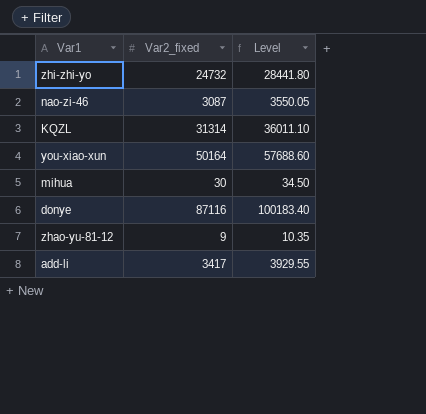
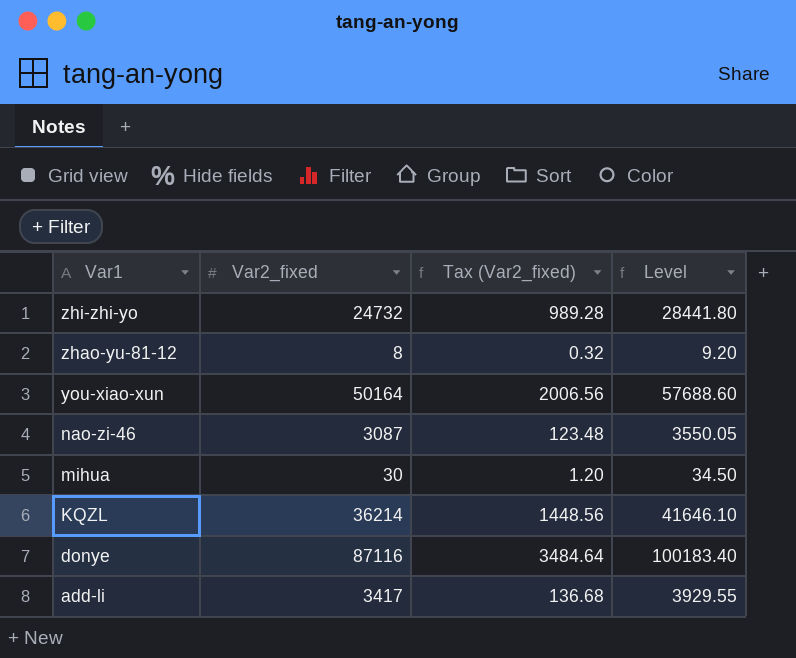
row order: none -> Var1 descending
column Tax (Var2_fixed) | formula: none -> [Var2_fixed] * 0.04
zhao-yu-81-12 | Var2_fixed: 9 -> 8
zhao-yu-81-12 | Level: 10.35 -> 9.20
KQZL | Var2_fixed: 31314 -> 36214
KQZL | Level: 36011.10 -> 41646.10

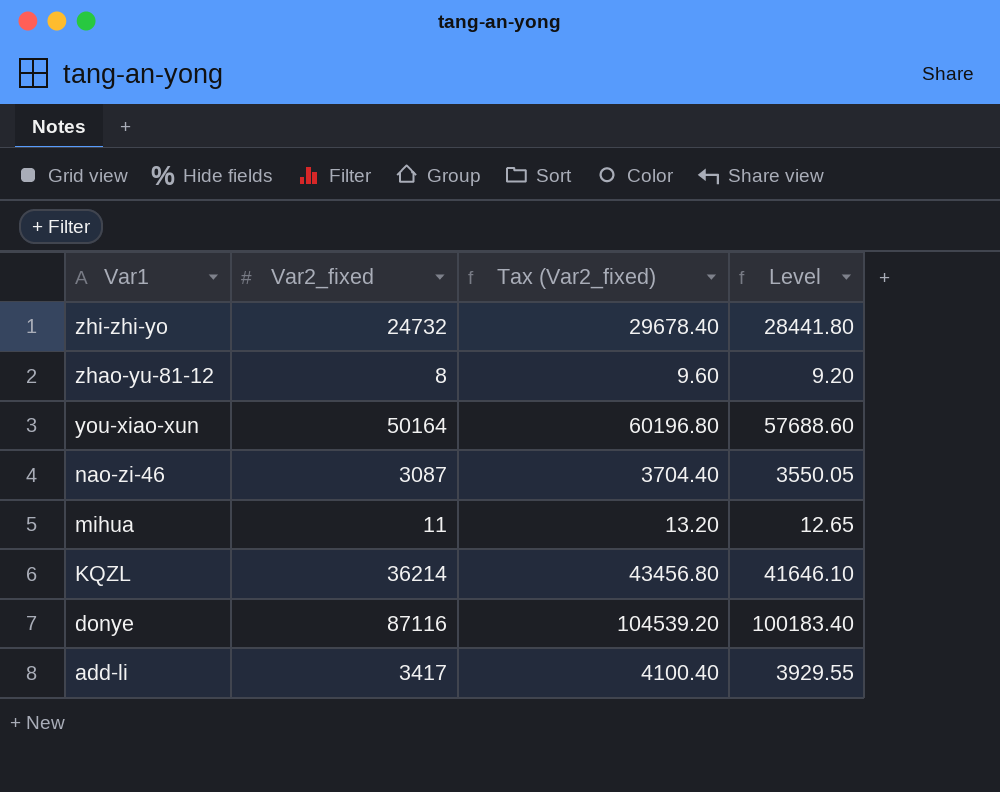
column Tax (Var2_fixed) | formula: [Var2_fixed] * 0.04 -> [Var2_fixed] * 1.2
mihua | Var2_fixed: 30 -> 11
mihua | Level: 34.50 -> 12.65

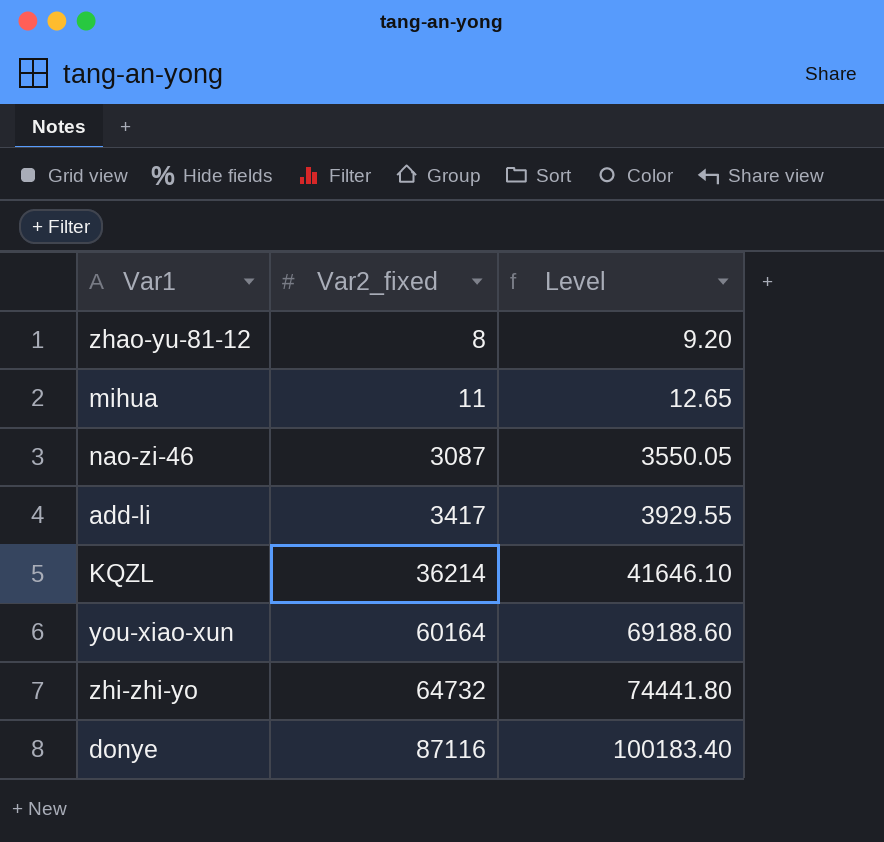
row order: Var1 descending -> Var2_fixed ascending
column Tax (Var2_fixed) | formula: [Var2_fixed] * 1.2 -> none
you-xiao-xun | Var2_fixed: 50164 -> 60164
you-xiao-xun | Level: 57688.60 -> 69188.60
zhi-zhi-yo | Var2_fixed: 24732 -> 64732
zhi-zhi-yo | Level: 28441.80 -> 74441.80

